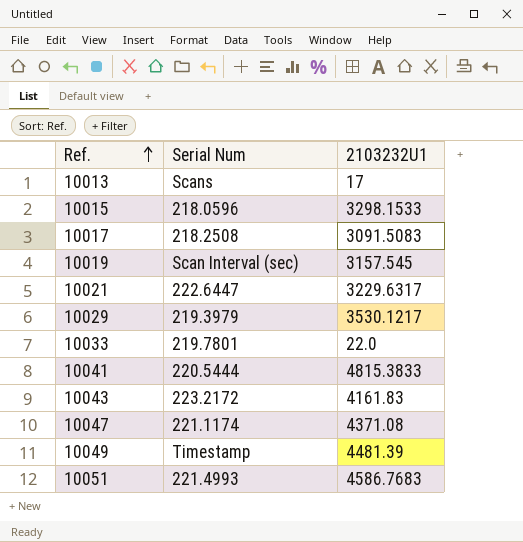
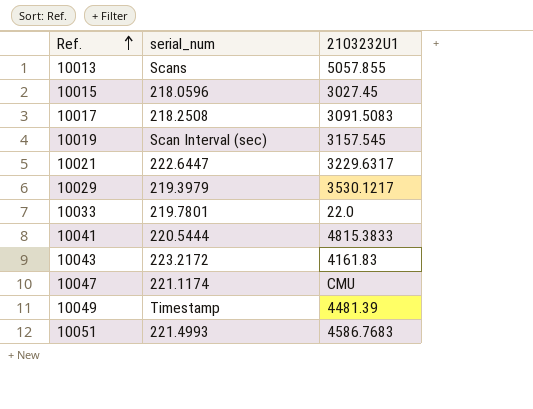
column name: Serial Num -> serial_num
10013 | 2103232U1: 17 -> 5057.855
10015 | 2103232U1: 3298.1533 -> 3027.45
10047 | 2103232U1: 4371.08 -> CMU

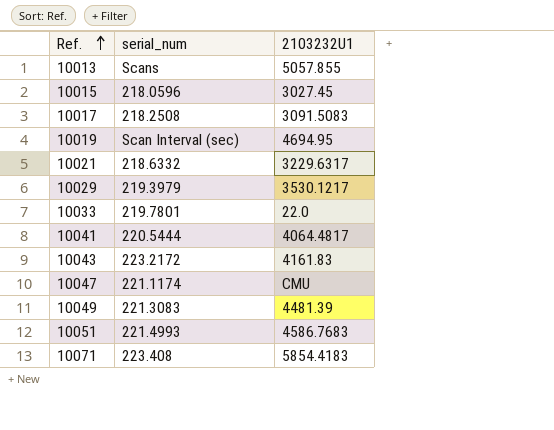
10019 | 2103232U1: 3157.545 -> 4694.95
10021 | serial_num: 222.6447 -> 218.6332
10041 | 2103232U1: 4815.3833 -> 4064.4817
10049 | serial_num: Timestamp -> 221.3083
row 10071: none -> 223.408 | 5854.4183

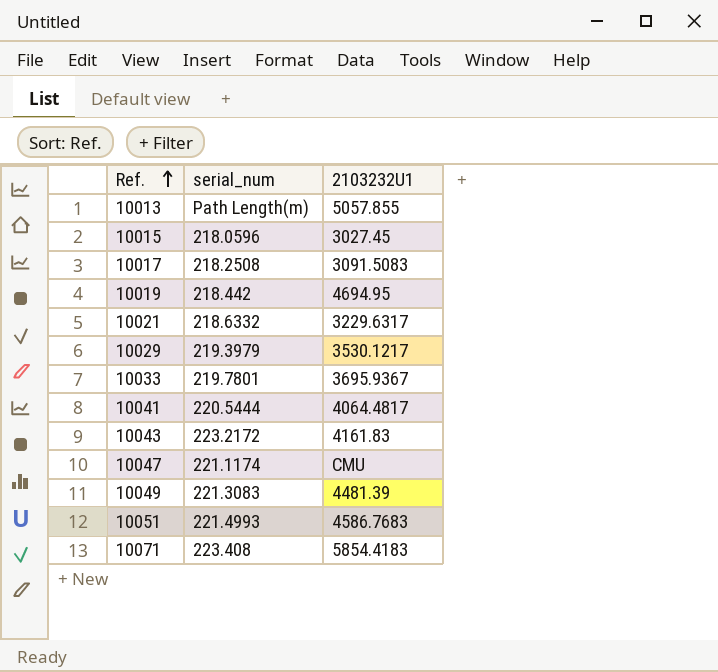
10013 | serial_num: Scans -> Path Length(m)
10019 | serial_num: Scan Interval (sec) -> 218.442
10033 | 2103232U1: 22.0 -> 3695.9367

